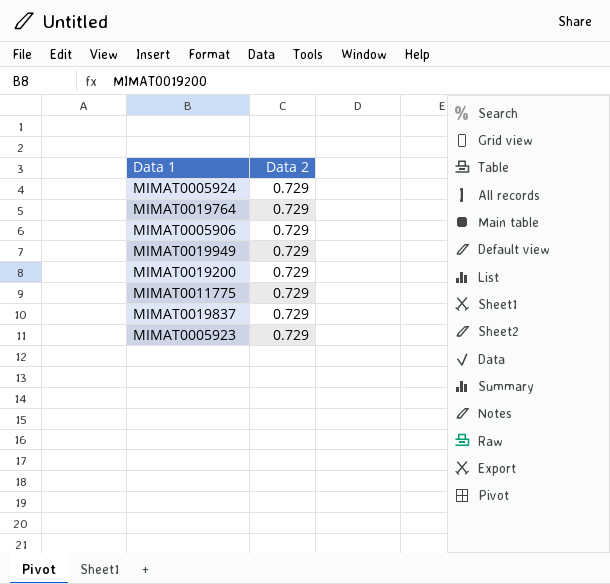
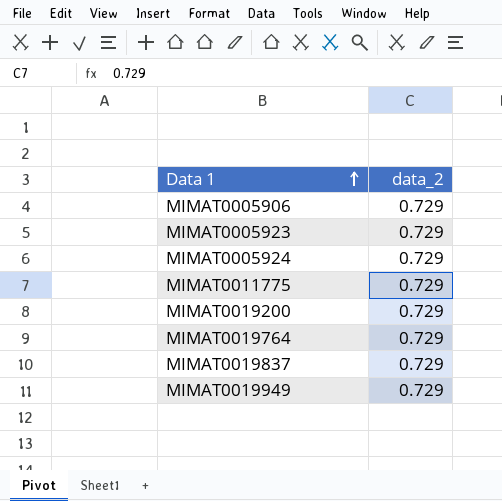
row order: none -> Data 1 ascending
column name: Data 2 -> data_2

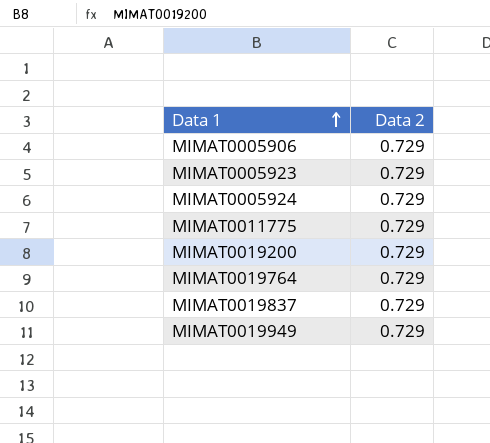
column name: data_2 -> Data 2

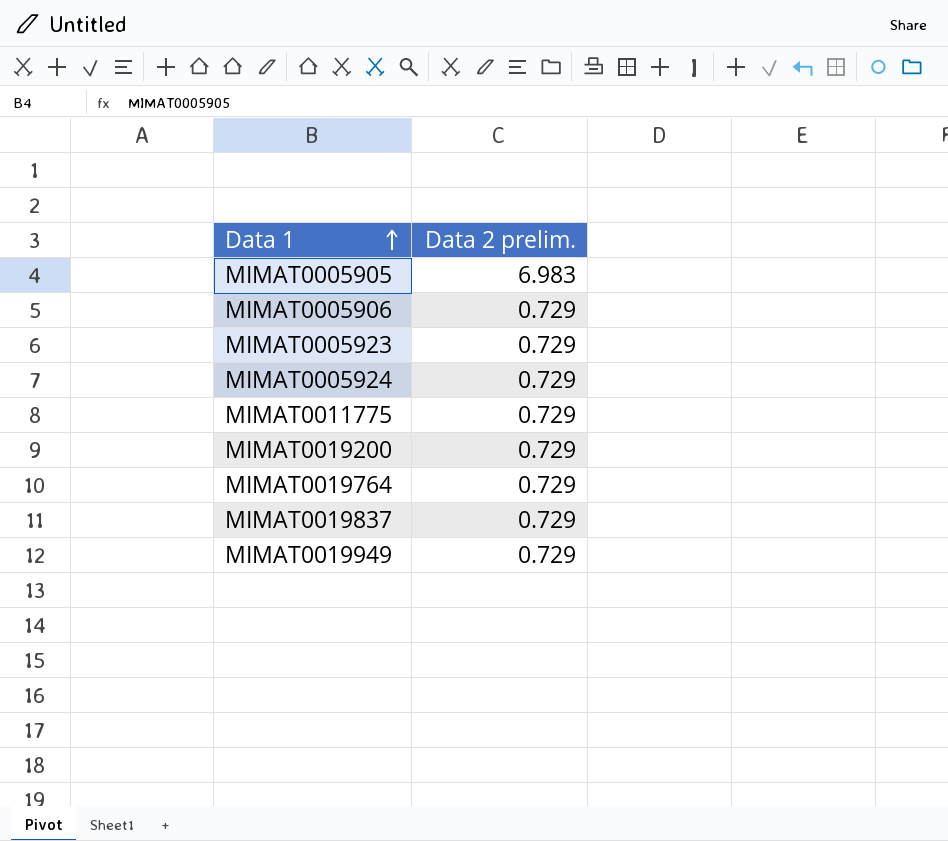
column name: Data 2 -> Data 2 prelim.
row MIMAT0005905: none -> 6.983

